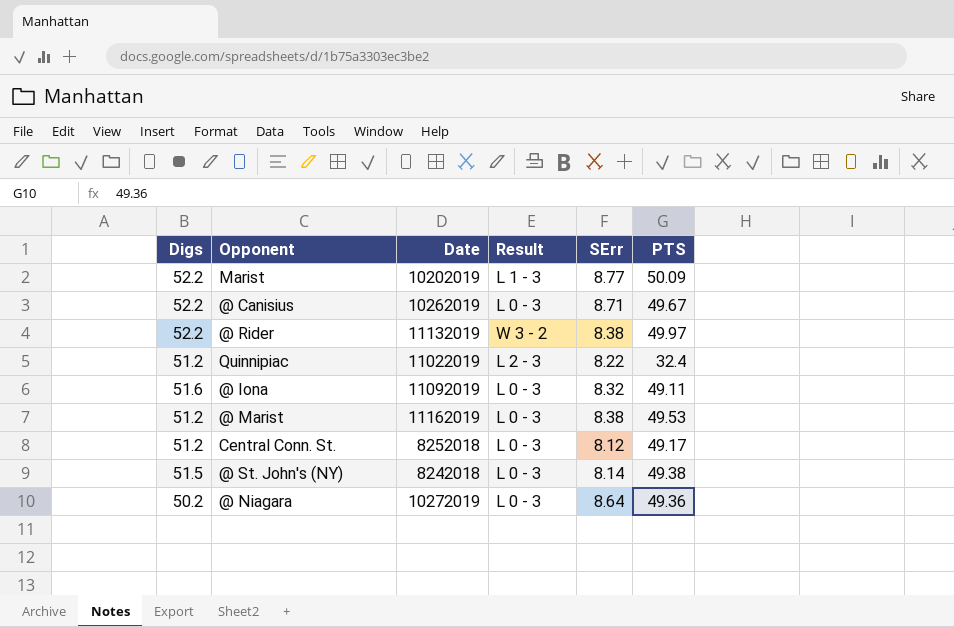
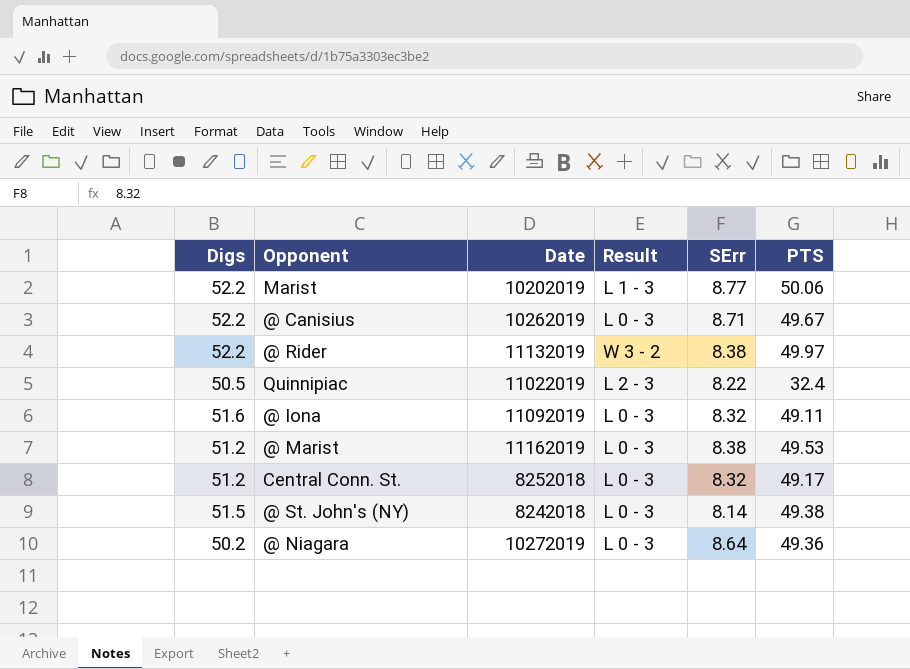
Marist | PTS: 50.09 -> 50.06
Quinnipiac | Digs: 51.2 -> 50.5
Central Conn. St. | SErr: 8.12 -> 8.32

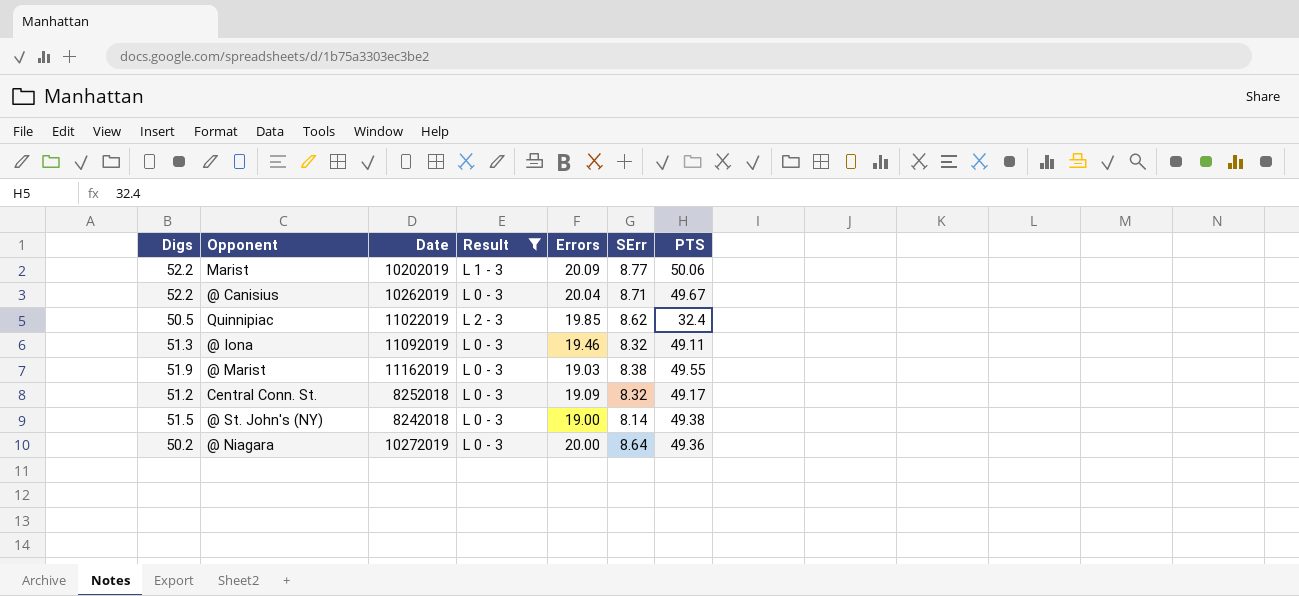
filter: none -> Result != W 3 - 2
column Errors | position: none -> 5
Quinnipiac | SErr: 8.22 -> 8.62
@ Iona | Digs: 51.6 -> 51.3
@ Marist | Digs: 51.2 -> 51.9
@ Marist | PTS: 49.53 -> 49.55

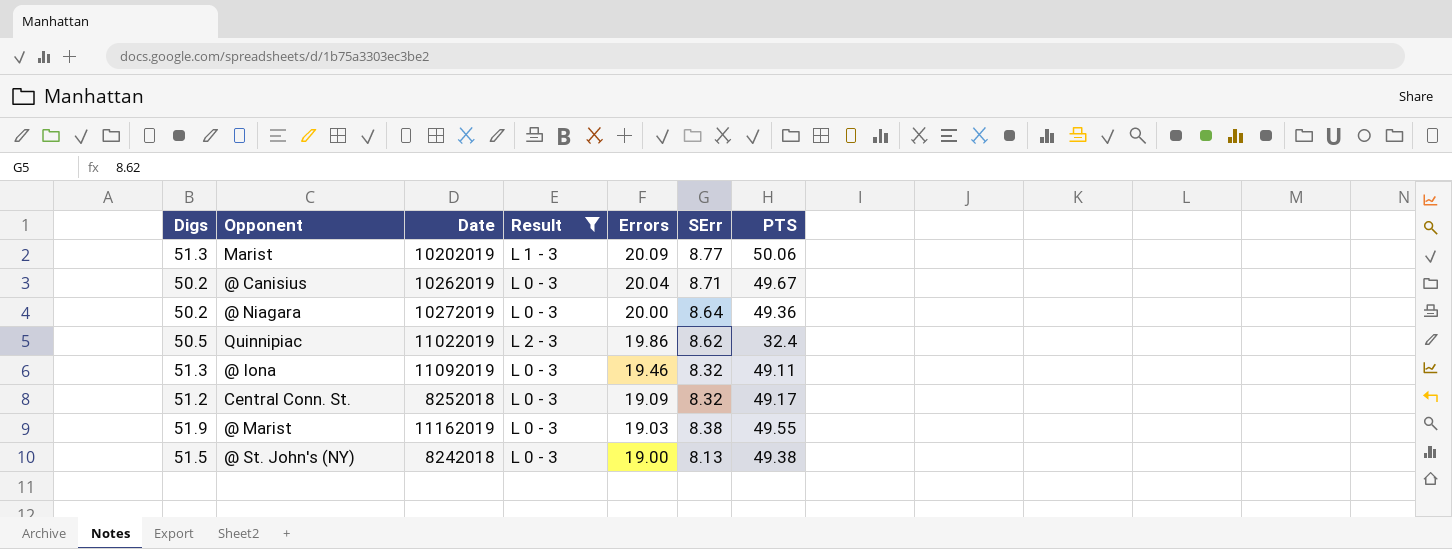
row order: none -> Errors descending
Marist | Digs: 52.2 -> 51.3
@ Canisius | Digs: 52.2 -> 50.2
Quinnipiac | Errors: 19.85 -> 19.86
@ St. John's (NY) | SErr: 8.14 -> 8.13

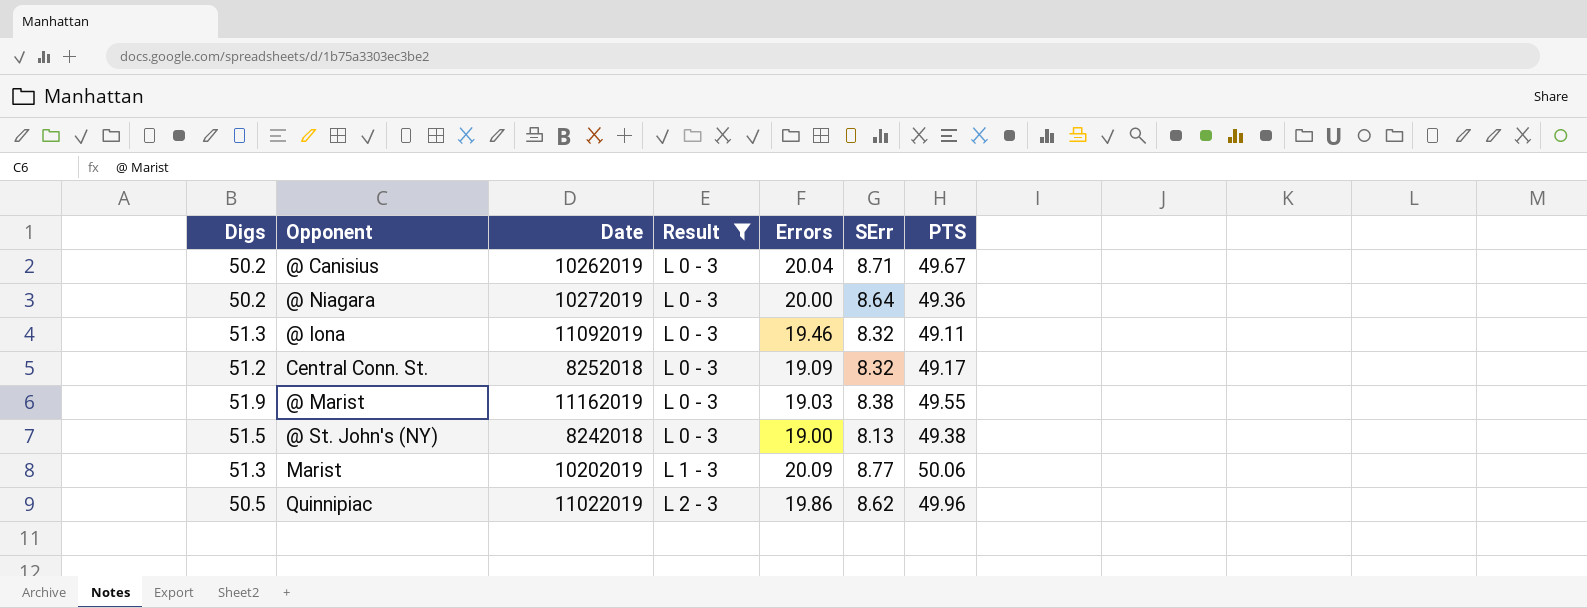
row order: Errors descending -> Result ascending
Quinnipiac | PTS: 32.4 -> 49.96

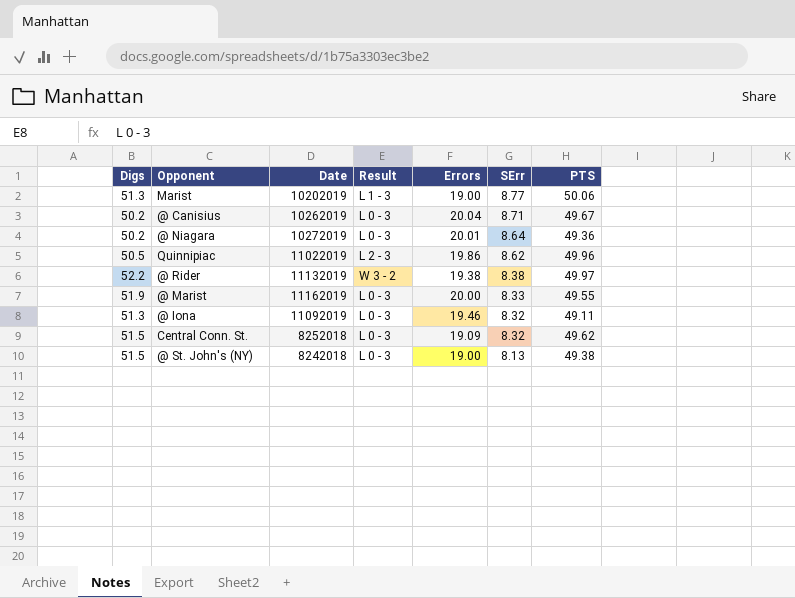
filter: Result != W 3 - 2 -> none
row order: Result ascending -> SErr descending
Marist | Errors: 20.09 -> 19.00
@ Niagara | Errors: 20.00 -> 20.01
@ Marist | Errors: 19.03 -> 20.00
@ Marist | SErr: 8.38 -> 8.33
Central Conn. St. | Digs: 51.2 -> 51.5
Central Conn. St. | PTS: 49.17 -> 49.62

